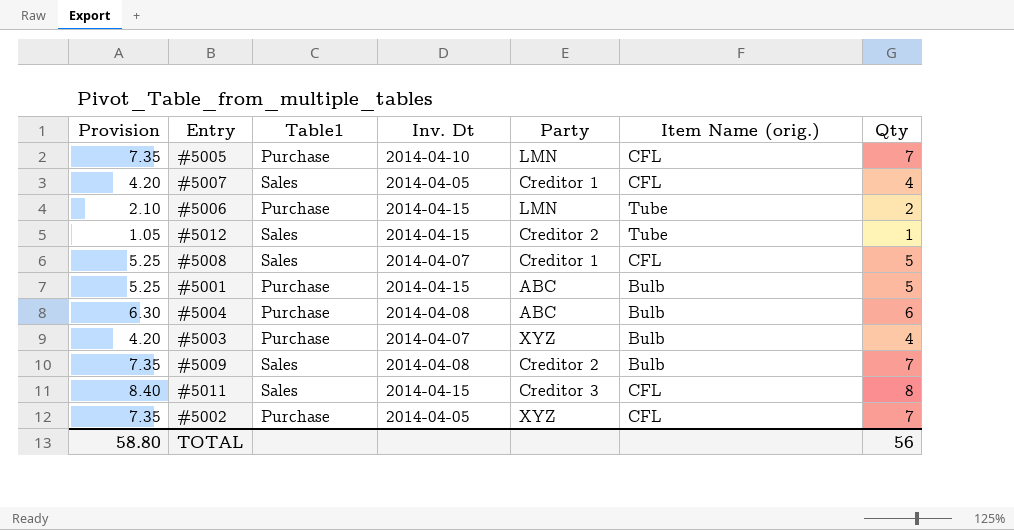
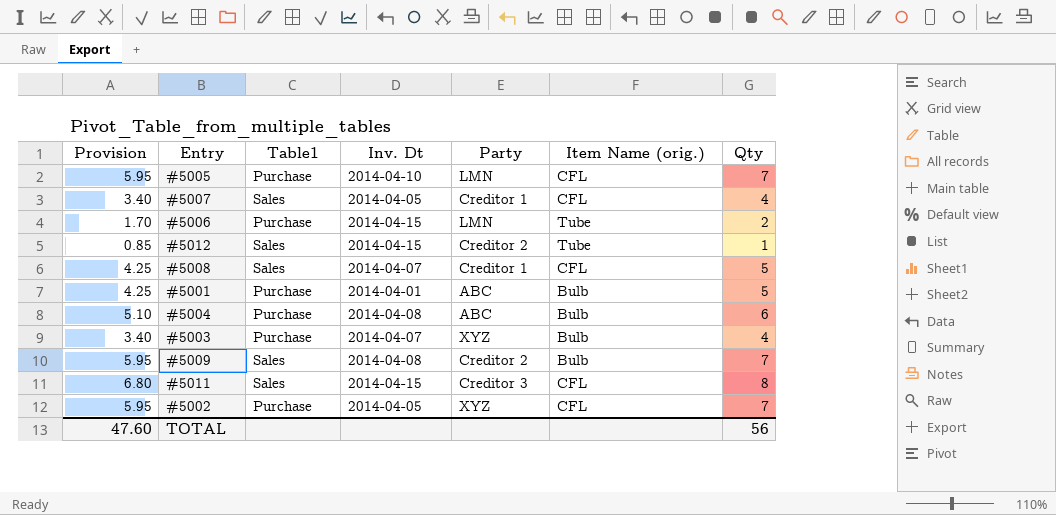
column Provision | formula: [Qty] * 1.05 -> [Qty] * 0.85
#5001 | Inv. Dt: 2014-04-15 -> 2014-04-01
TOTAL | Provision: 58.80 -> 47.60

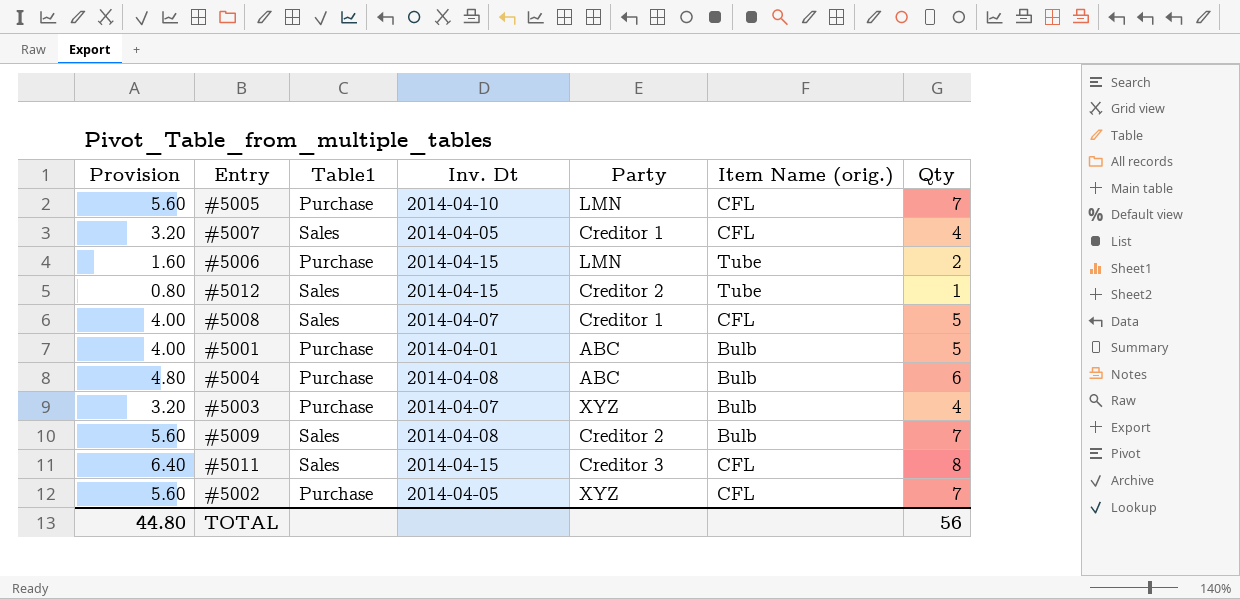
column Provision | formula: [Qty] * 0.85 -> [Qty] * 0.8
TOTAL | Provision: 47.60 -> 44.80

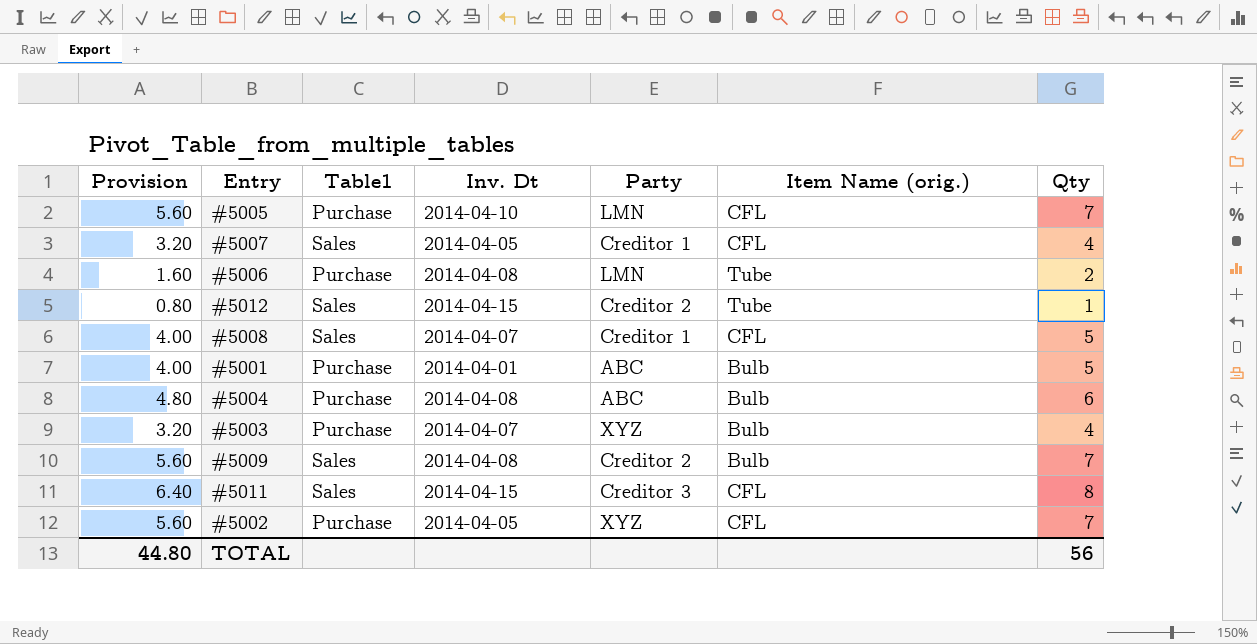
#5006 | Inv. Dt: 2014-04-15 -> 2014-04-08

